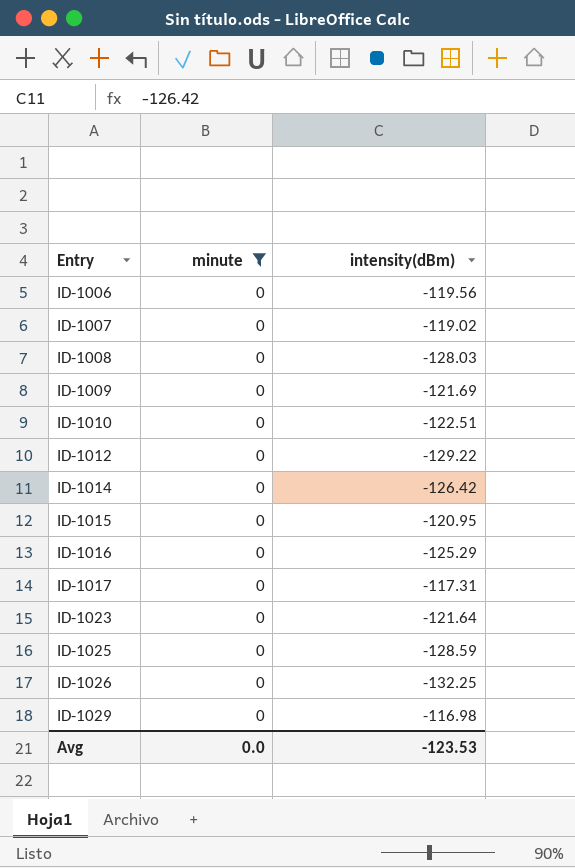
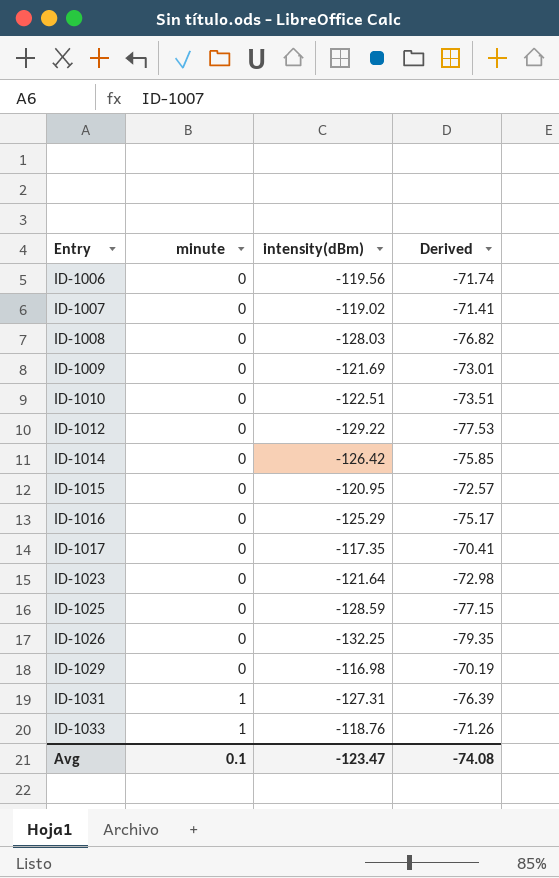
filter: minute = 0 -> none
column Derived | formula: none -> [intensity(dBm)] * 0.6
ID-1017 | intensity(dBm): -117.31 -> -117.35
Avg | minute: 0.0 -> 0.1
Avg | intensity(dBm): -123.53 -> -123.47

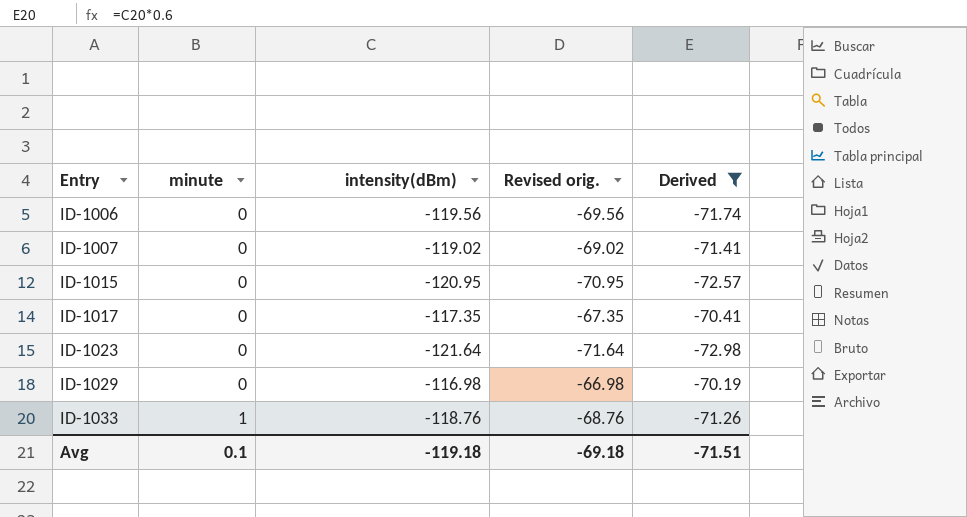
filter: none -> Derived >= -72.98
column Revised orig. | formula: none -> [intensity(dBm)] + 50
Avg | intensity(dBm): -123.47 -> -119.18
Avg | Derived: -74.08 -> -71.51

